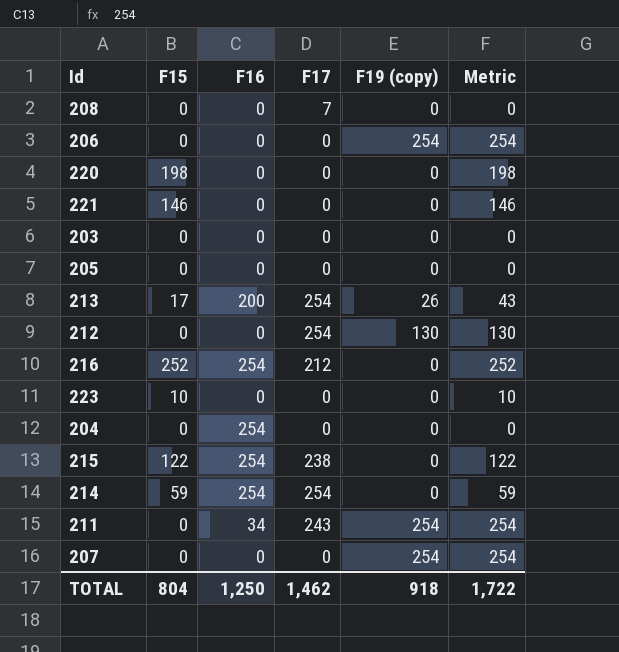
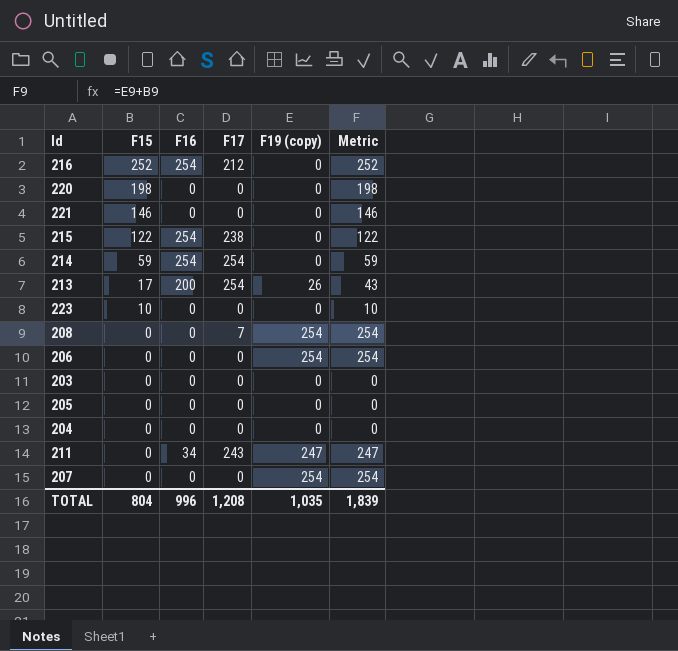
row order: none -> F15 descending
row 212: 0 | 0 | 254 | 130 | 130 -> none
208 | F19 (copy): 0 -> 254
208 | Metric: 0 -> 254
204 | F16: 254 -> 0
211 | F19 (copy): 254 -> 247
211 | Metric: 254 -> 247
TOTAL | F16: 1,250 -> 996
TOTAL | F17: 1,462 -> 1,208
TOTAL | F19 (copy): 918 -> 1,035
TOTAL | Metric: 1,722 -> 1,839

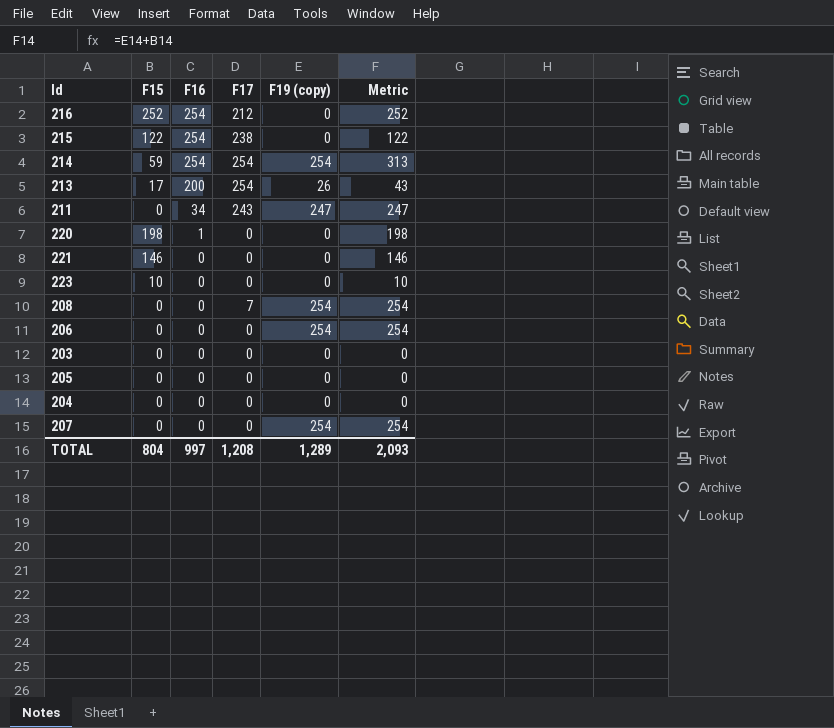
row order: F15 descending -> F16 descending
214 | F19 (copy): 0 -> 254
214 | Metric: 59 -> 313
220 | F16: 0 -> 1
TOTAL | F16: 996 -> 997
TOTAL | F19 (copy): 1,035 -> 1,289
TOTAL | Metric: 1,839 -> 2,093

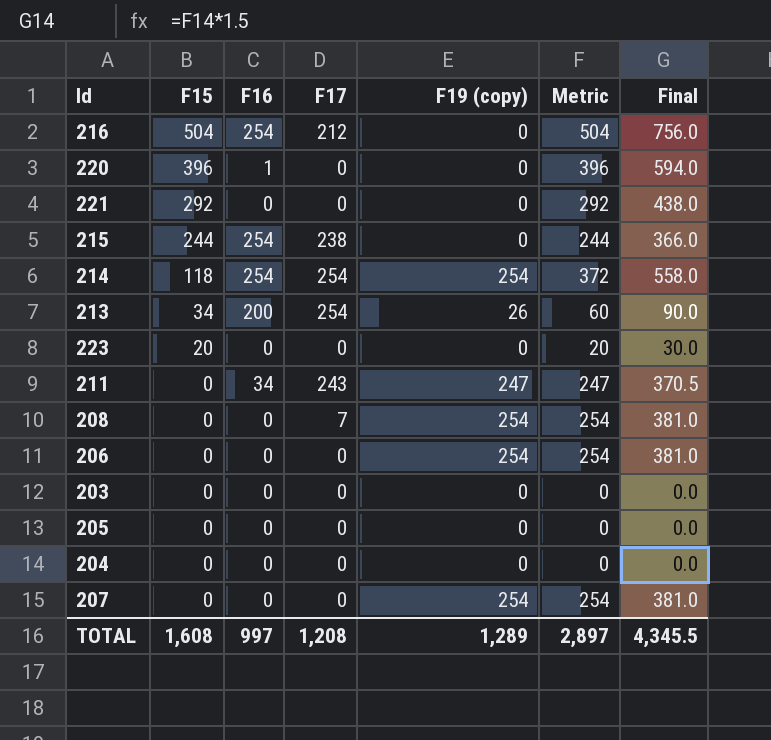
row order: F16 descending -> F15 descending
column Final | formula: none -> [Metric] * 1.5
216 | F15: 252 -> 504
216 | Metric: 252 -> 504
220 | F15: 198 -> 396
220 | Metric: 198 -> 396
221 | F15: 146 -> 292
221 | Metric: 146 -> 292
215 | F15: 122 -> 244
215 | Metric: 122 -> 244
214 | F15: 59 -> 118
214 | Metric: 313 -> 372
213 | F15: 17 -> 34
213 | Metric: 43 -> 60
223 | F15: 10 -> 20
223 | Metric: 10 -> 20
TOTAL | F15: 804 -> 1,608
TOTAL | Metric: 2,093 -> 2,897

